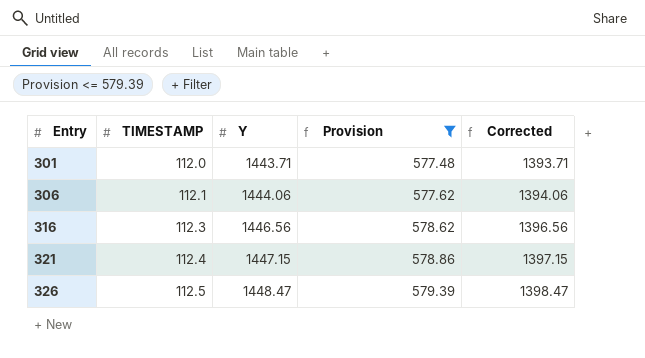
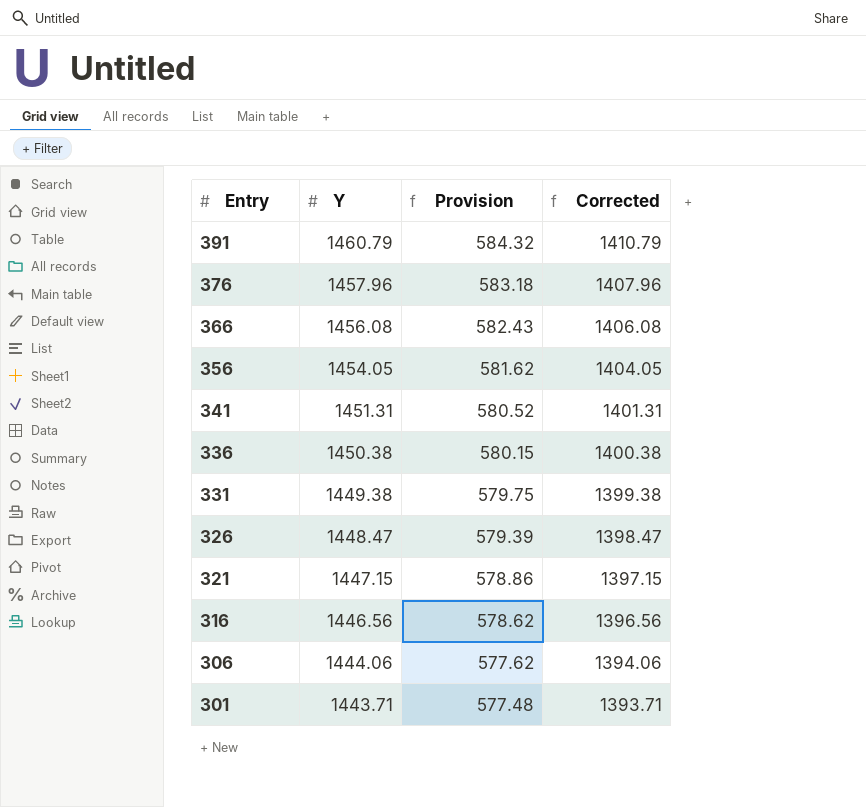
filter: Provision <= 579.39 -> none
row order: Entry ascending -> Entry descending
column TIMESTAMP | position: 2 -> none

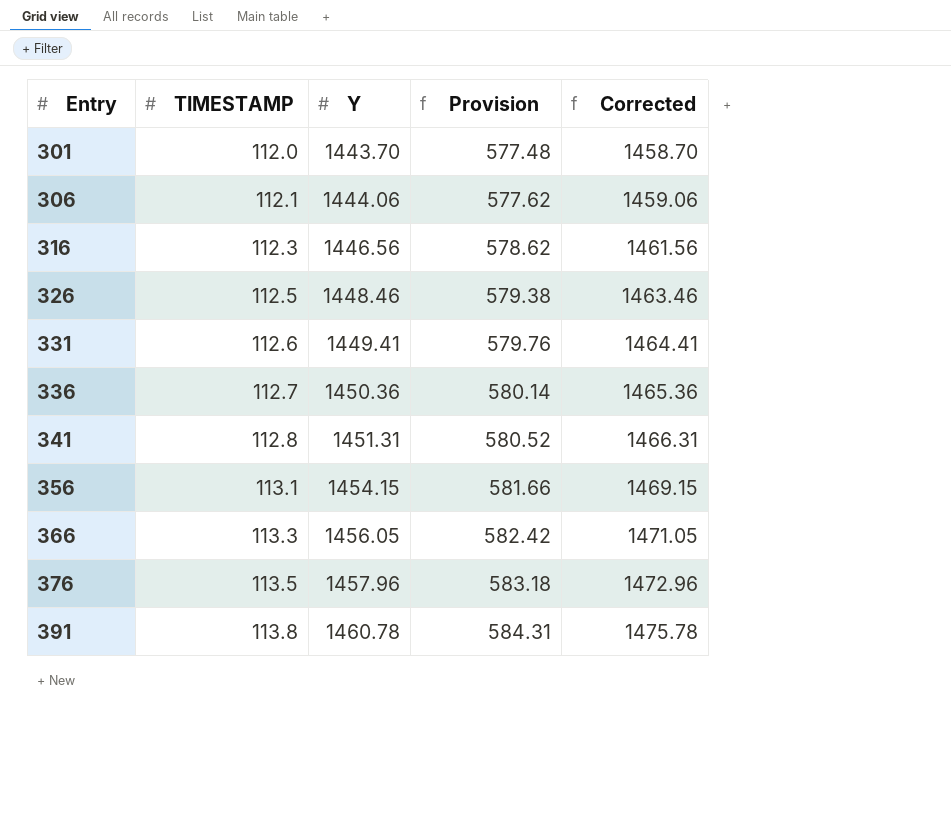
row order: Entry descending -> Entry ascending
column TIMESTAMP | position: none -> 2
column Corrected | formula: [Y] - 50 -> [Y] + 15
row 321: 1447.15 | 578.86 | 1397.15 -> none
301 | Y: 1443.71 -> 1443.70
326 | Y: 1448.47 -> 1448.46
326 | Provision: 579.39 -> 579.38
331 | Y: 1449.38 -> 1449.41
331 | Provision: 579.75 -> 579.76
336 | Y: 1450.38 -> 1450.36
336 | Provision: 580.15 -> 580.14
356 | Y: 1454.05 -> 1454.15
356 | Provision: 581.62 -> 581.66
366 | Y: 1456.08 -> 1456.05
366 | Provision: 582.43 -> 582.42
391 | Y: 1460.79 -> 1460.78
391 | Provision: 584.32 -> 584.31

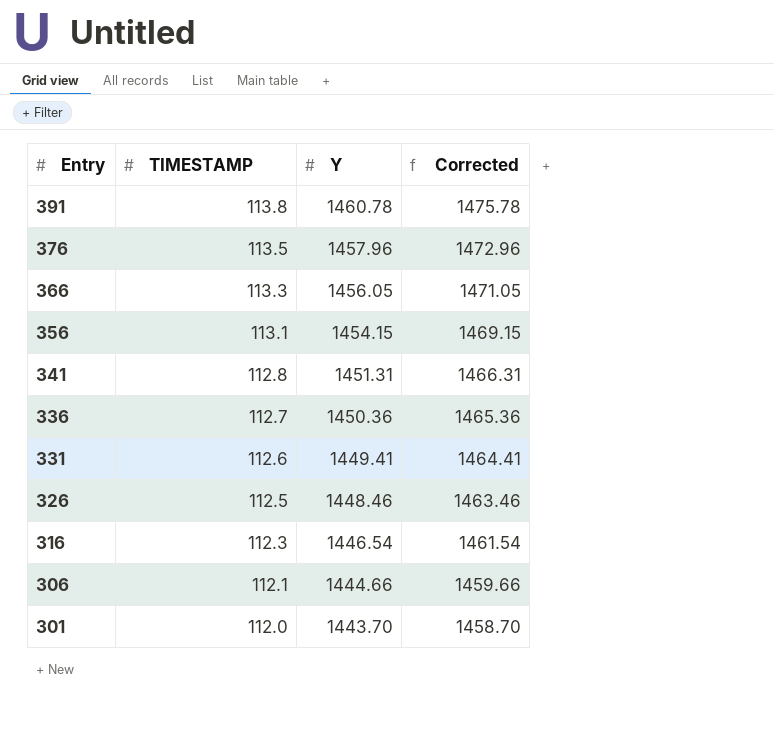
row order: Entry ascending -> Entry descending
column Provision | formula: [Y] * 0.4 -> none
316 | Y: 1446.56 -> 1446.54
316 | Corrected: 1461.56 -> 1461.54
306 | Y: 1444.06 -> 1444.66
306 | Corrected: 1459.06 -> 1459.66

